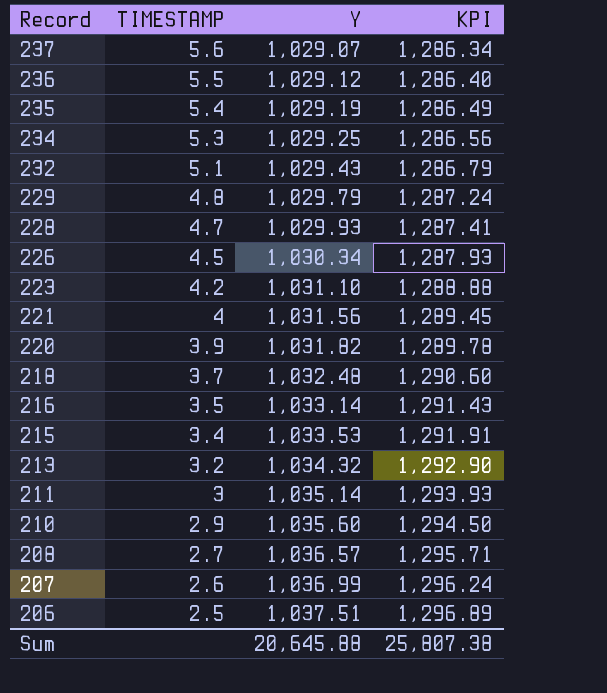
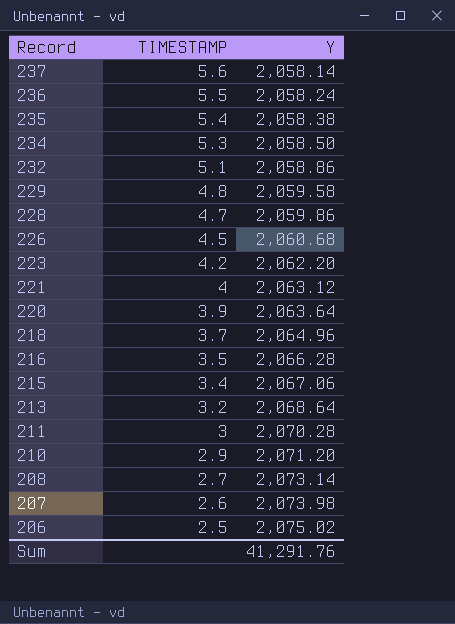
column KPI | formula: [Y] * 1.25 -> none
237 | Y: 1,029.07 -> 2,058.14
236 | Y: 1,029.12 -> 2,058.24
235 | Y: 1,029.19 -> 2,058.38
234 | Y: 1,029.25 -> 2,058.50
232 | Y: 1,029.43 -> 2,058.86
229 | Y: 1,029.79 -> 2,059.58
228 | Y: 1,029.93 -> 2,059.86
226 | Y: 1,030.34 -> 2,060.68
223 | Y: 1,031.10 -> 2,062.20
221 | Y: 1,031.56 -> 2,063.12
220 | Y: 1,031.82 -> 2,063.64
218 | Y: 1,032.48 -> 2,064.96
216 | Y: 1,033.14 -> 2,066.28
215 | Y: 1,033.53 -> 2,067.06
213 | Y: 1,034.32 -> 2,068.64
211 | Y: 1,035.14 -> 2,070.28
210 | Y: 1,035.60 -> 2,071.20
208 | Y: 1,036.57 -> 2,073.14
207 | Y: 1,036.99 -> 2,073.98
206 | Y: 1,037.51 -> 2,075.02
Sum | Y: 20,645.88 -> 41,291.76

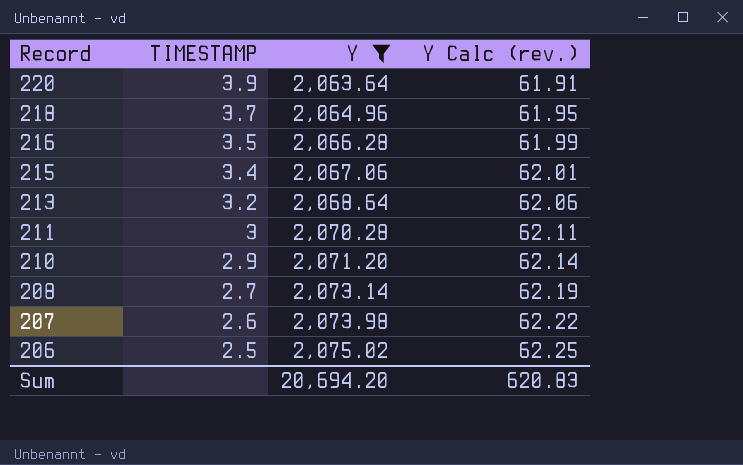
filter: none -> Y >= 2,063.64
column Y Calc (rev.) | formula: none -> [Y] * 0.03
Sum | Y: 41,291.76 -> 20,694.20

